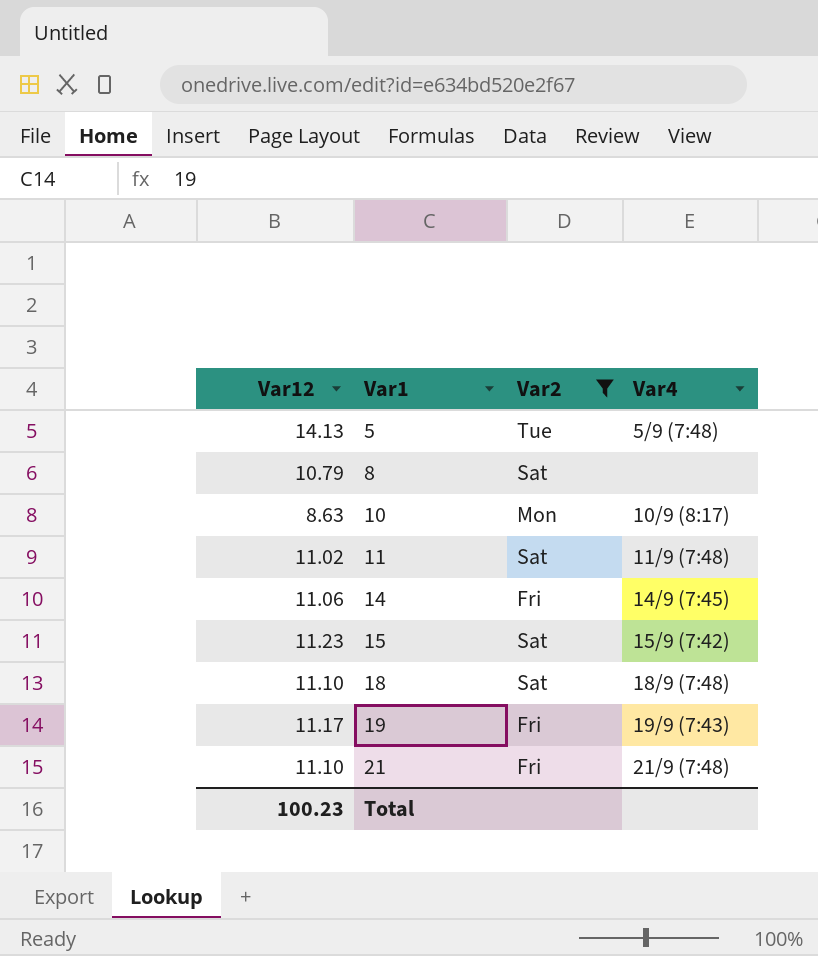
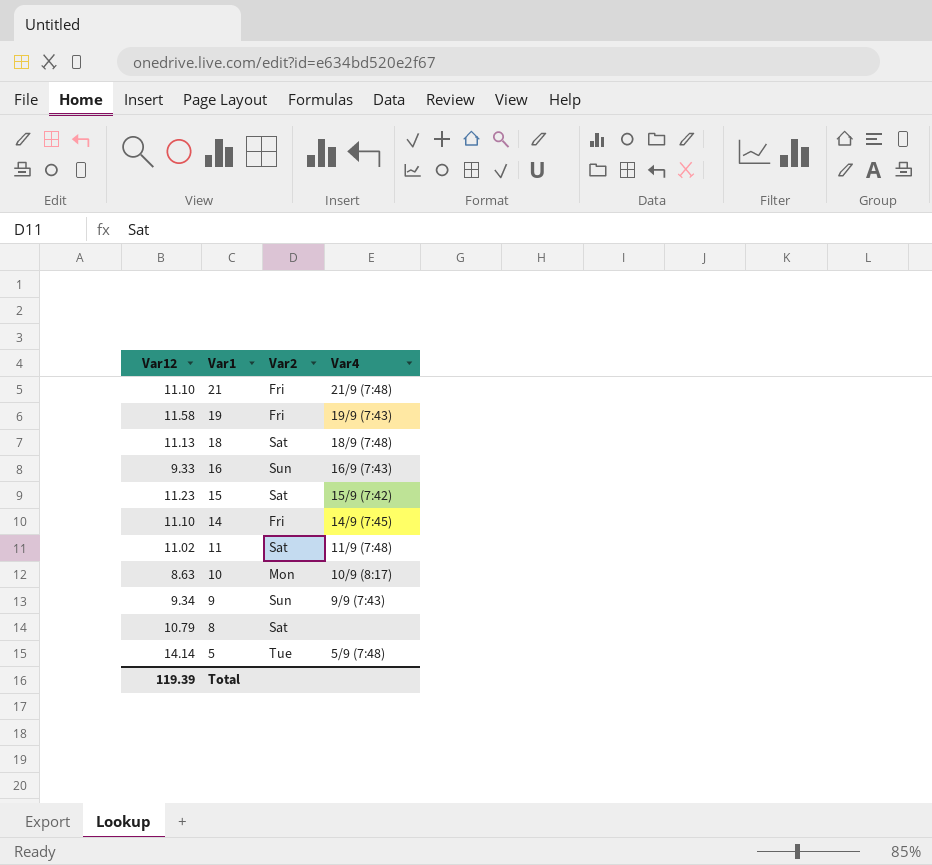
filter: Var2 != Sun -> none
row order: Var1 ascending -> Var1 descending
19 | Var12: 11.17 -> 11.58
18 | Var12: 11.10 -> 11.13
14 | Var12: 11.06 -> 11.10
5 | Var12: 14.13 -> 14.14
Total | Var12: 100.23 -> 119.39

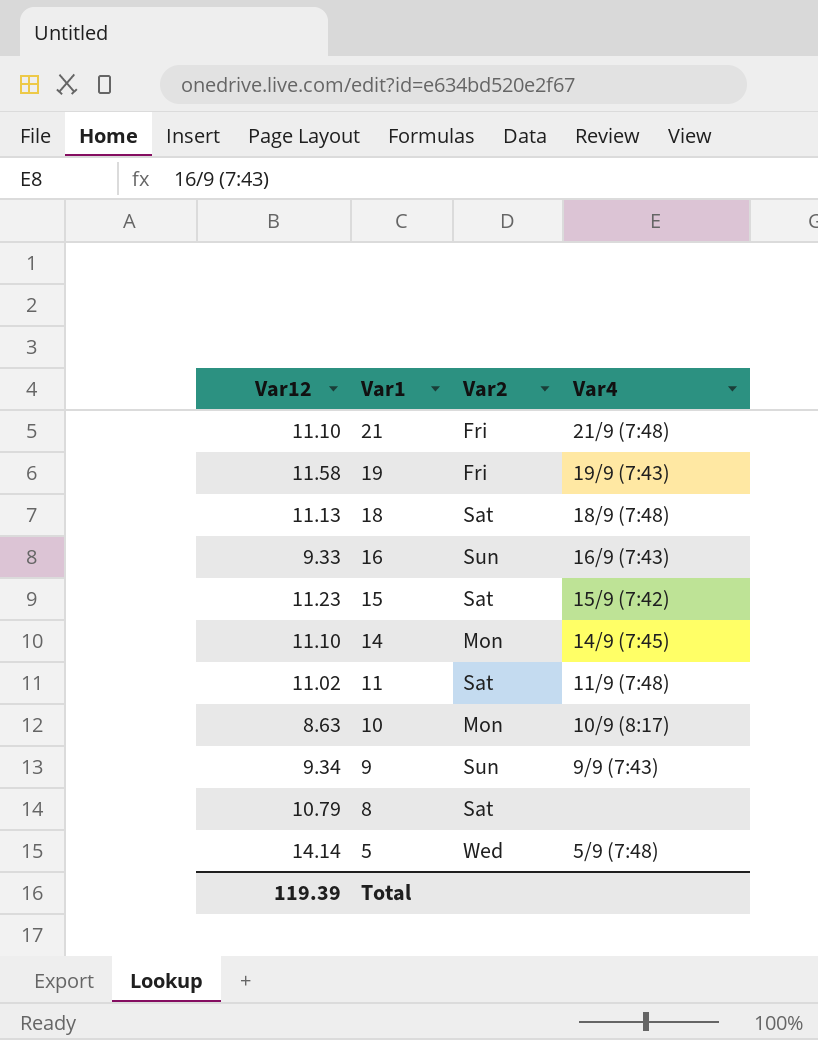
14 | Var2: Fri -> Mon
5 | Var2: Tue -> Wed

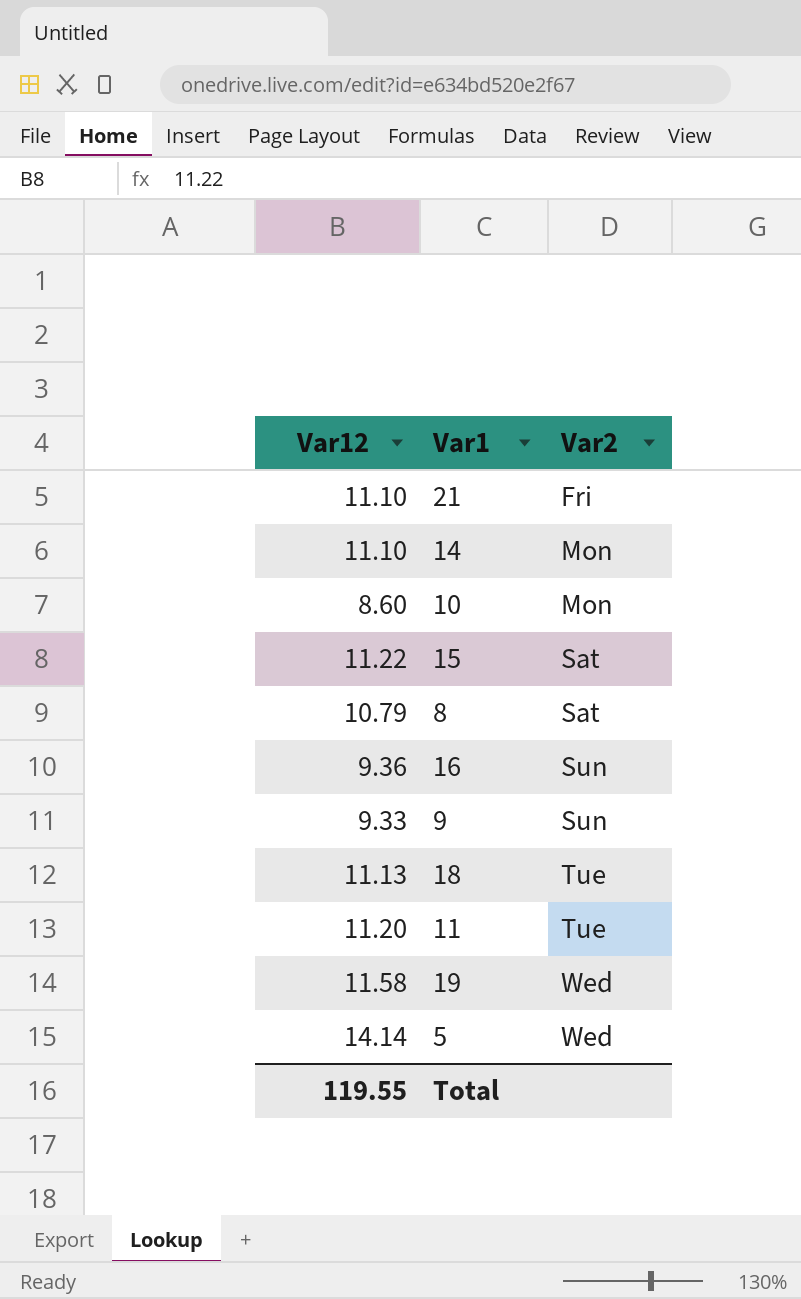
row order: Var1 descending -> Var2 ascending
column Var4 | position: 4 -> none
10 | Var12: 8.63 -> 8.60
15 | Var12: 11.23 -> 11.22
16 | Var12: 9.33 -> 9.36
9 | Var12: 9.34 -> 9.33
18 | Var2: Sat -> Tue
11 | Var12: 11.02 -> 11.20
11 | Var2: Sat -> Tue
19 | Var2: Fri -> Wed
Total | Var12: 119.39 -> 119.55

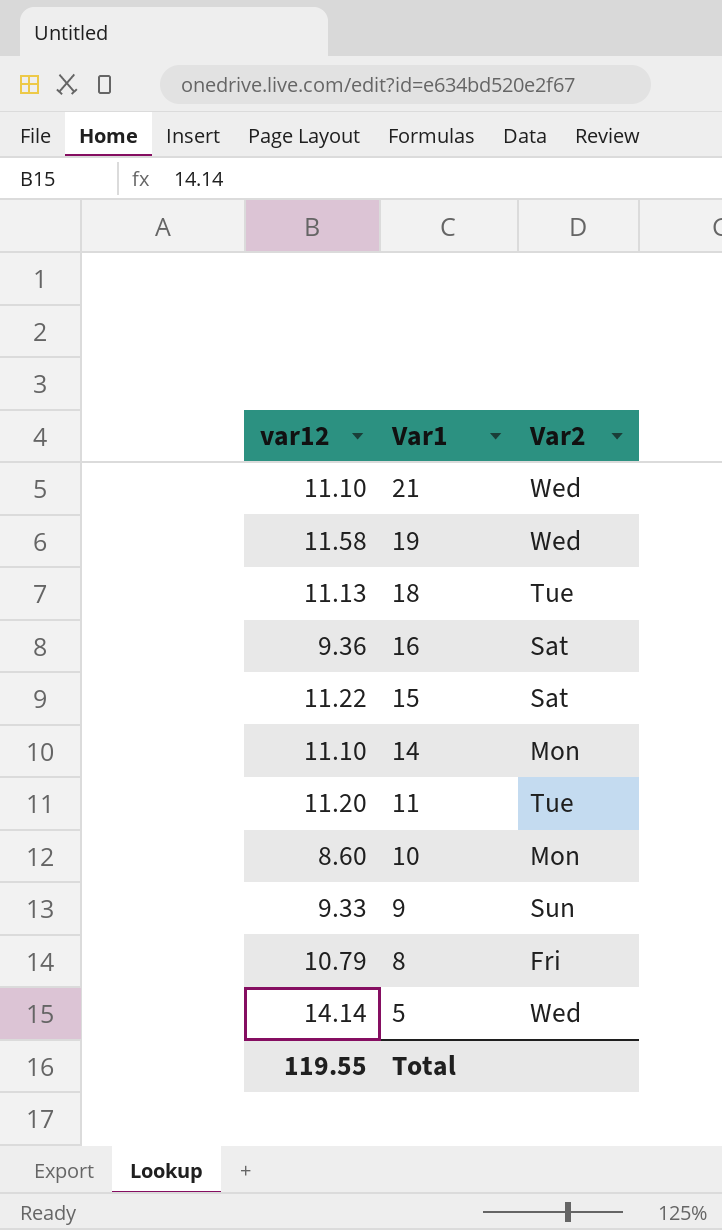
row order: Var2 ascending -> Var1 descending
column name: Var12 -> var12
21 | Var2: Fri -> Wed
16 | Var2: Sun -> Sat
8 | Var2: Sat -> Fri

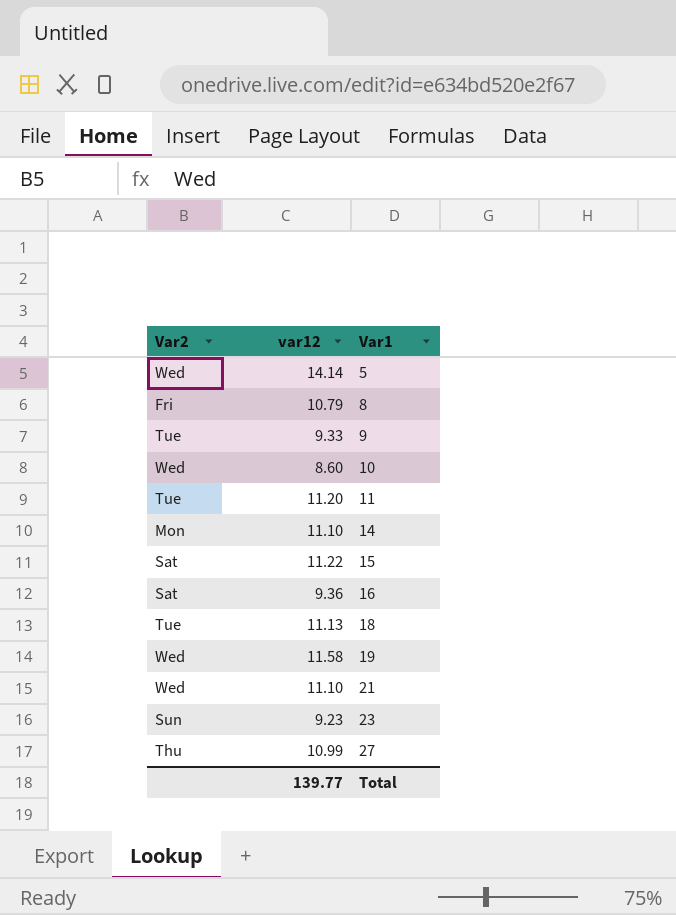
row order: Var1 descending -> Var1 ascending
column Var2 | position: 3 -> 1
9 | Var2: Sun -> Tue
10 | Var2: Mon -> Wed
row 23: none -> Sun | 9.23
row 27: none -> Thu | 10.99
Total | var12: 119.55 -> 139.77

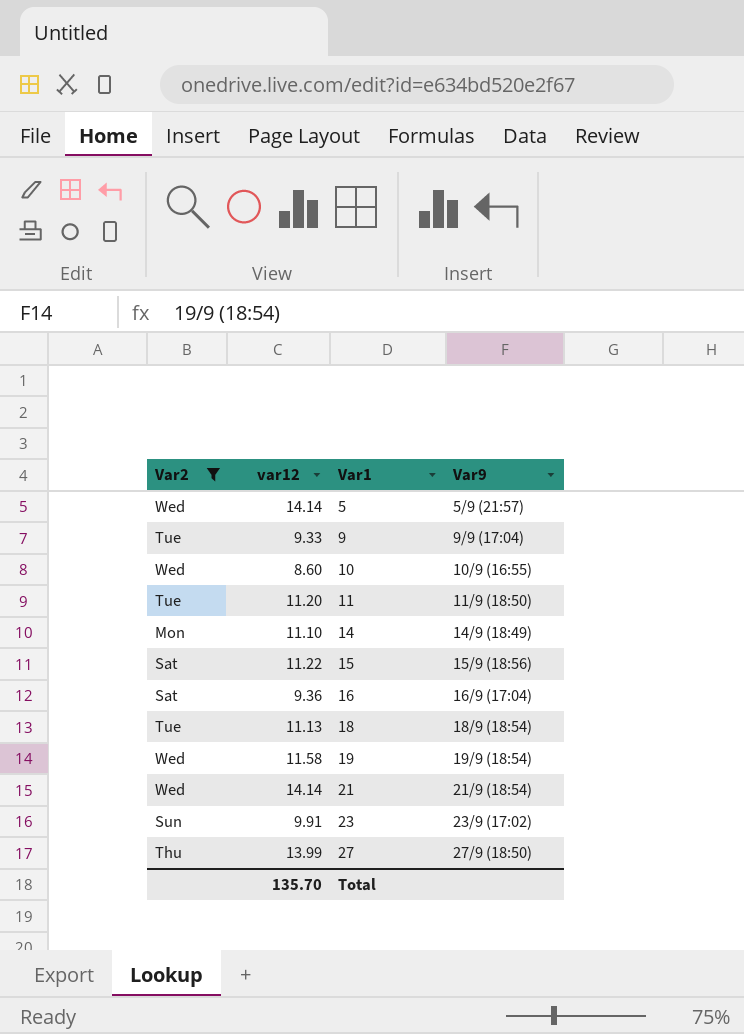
filter: none -> Var2 != Fri
column Var9 | position: none -> 4
21 | var12: 11.10 -> 14.14
23 | var12: 9.23 -> 9.91
27 | var12: 10.99 -> 13.99
Total | var12: 139.77 -> 135.70

